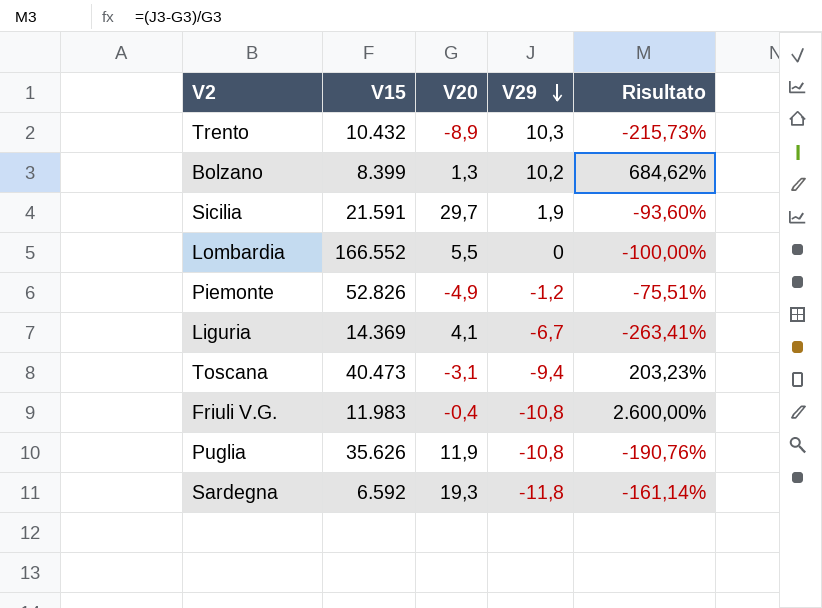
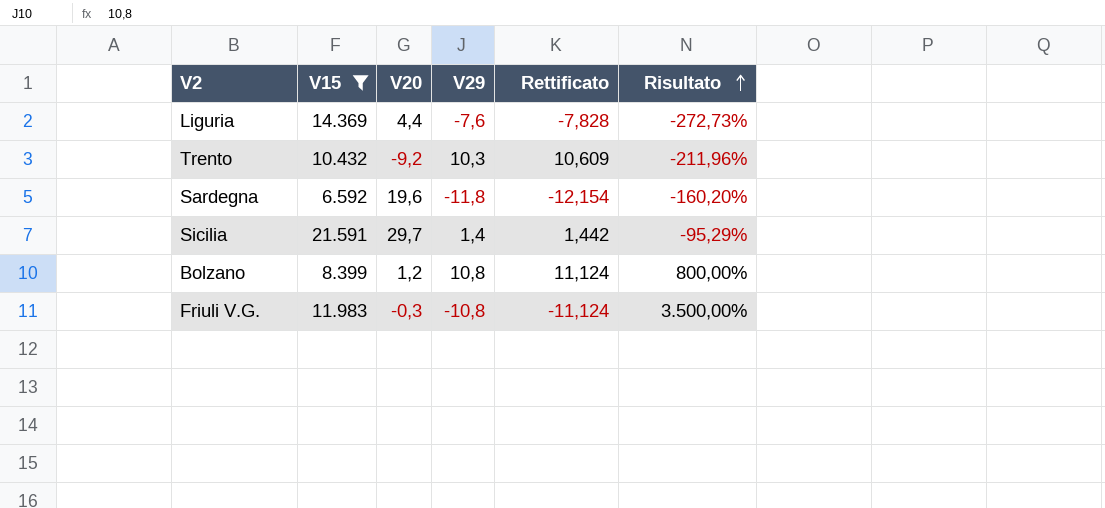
filter: none -> V15 <= 21.591
row order: V29 descending -> Risultato ascending
column Rettificato | formula: none -> [V29] * 1,03
Liguria | V20: 4,1 -> 4,4
Liguria | V29: -6,7 -> -7,6
Liguria | Risultato: -263,41% -> -272,73%
Trento | V20: -8,9 -> -9,2
Trento | Risultato: -215,73% -> -211,96%
Sardegna | V20: 19,3 -> 19,6
Sardegna | Risultato: -161,14% -> -160,20%
Sicilia | V29: 1,9 -> 1,4
Sicilia | Risultato: -93,60% -> -95,29%
Bolzano | V20: 1,3 -> 1,2
Bolzano | V29: 10,2 -> 10,8
Bolzano | Risultato: 684,62% -> 800,00%
Friuli V.G. | V20: -0,4 -> -0,3
Friuli V.G. | Risultato: 2.600,00% -> 3.500,00%

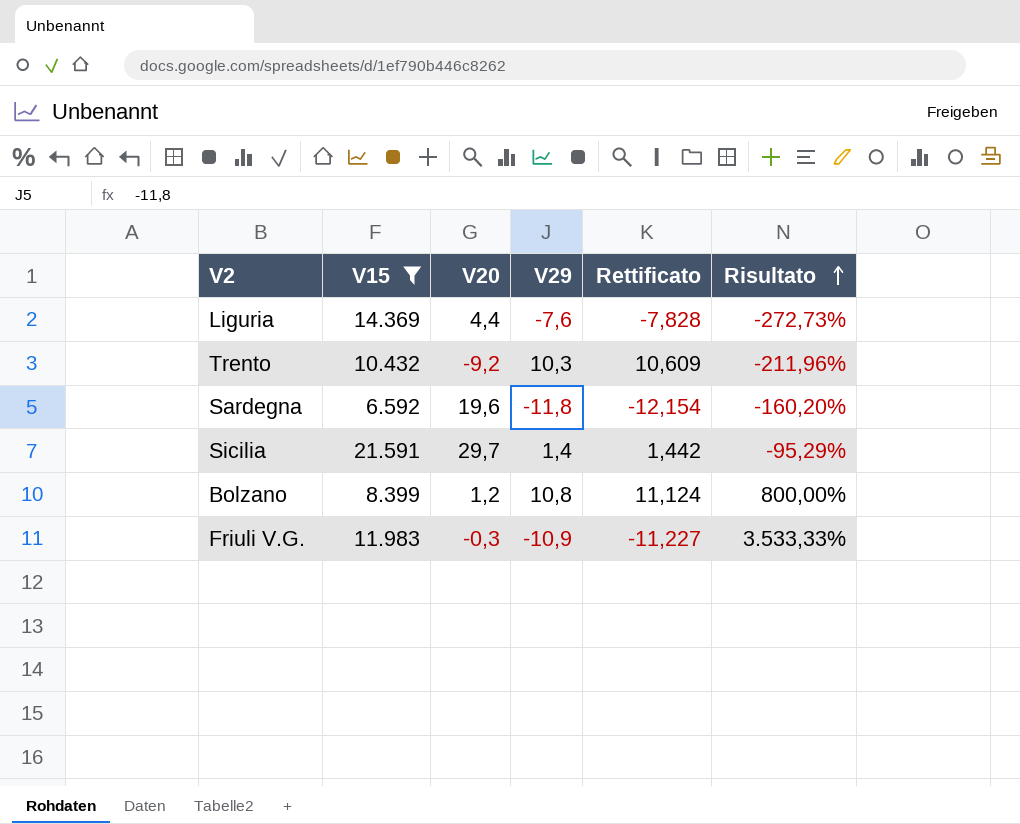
Friuli V.G. | V29: -10,8 -> -10,9
Friuli V.G. | Rettificato: -11,124 -> -11,227
Friuli V.G. | Risultato: 3.500,00% -> 3.533,33%

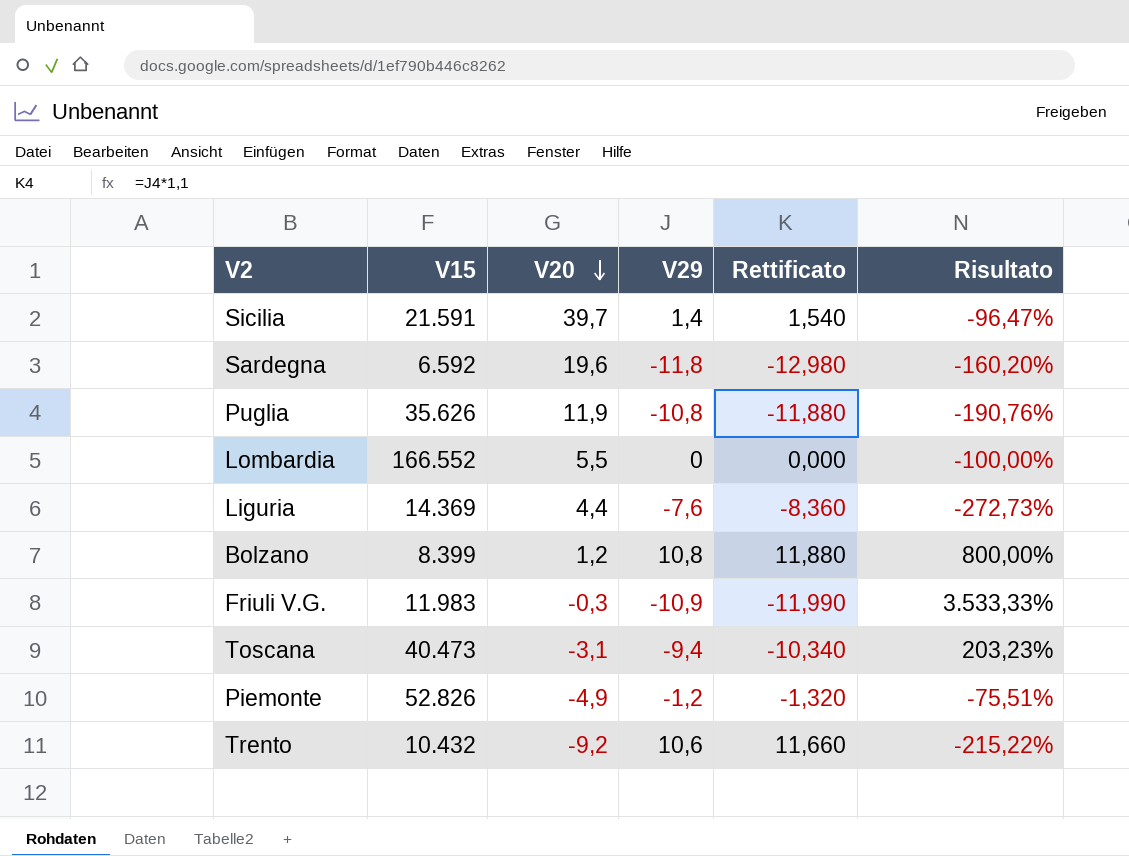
filter: V15 <= 21.591 -> none
row order: Risultato ascending -> V20 descending
column Rettificato | formula: [V29] * 1,03 -> [V29] * 1,1
Sicilia | V20: 29,7 -> 39,7
Sicilia | Risultato: -95,29% -> -96,47%
Trento | V29: 10,3 -> 10,6
Trento | Risultato: -211,96% -> -215,22%

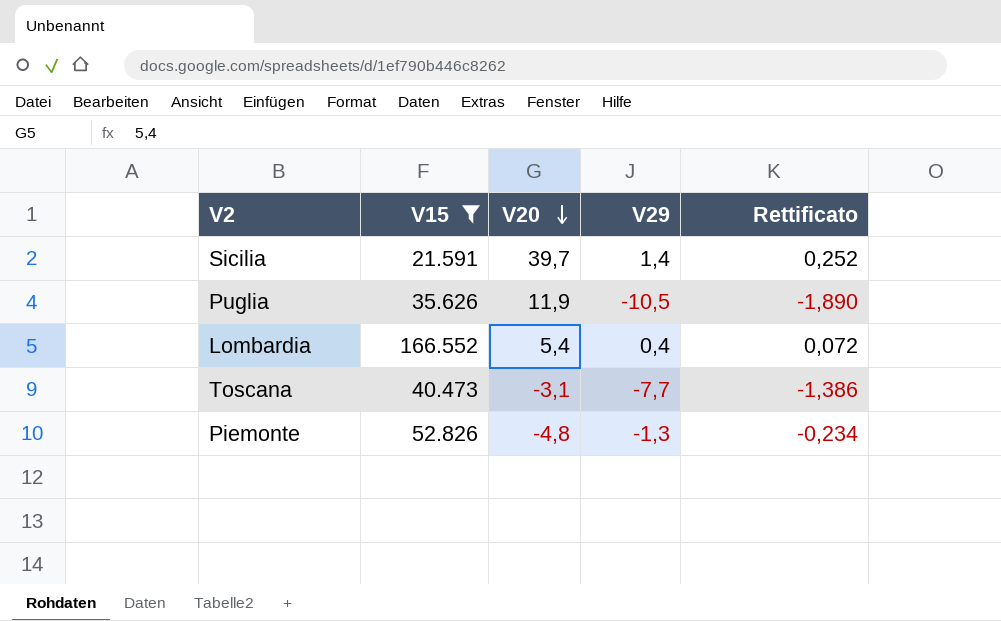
filter: none -> V15 >= 21.591
column Risultato | formula: ([V29] - [V20]) / [V20] -> none
column Rettificato | formula: [V29] * 1,1 -> [V29] * 0,18
Puglia | V29: -10,8 -> -10,5
Lombardia | V20: 5,5 -> 5,4
Lombardia | V29: 0 -> 0,4
Toscana | V29: -9,4 -> -7,7
Piemonte | V20: -4,9 -> -4,8
Piemonte | V29: -1,2 -> -1,3

